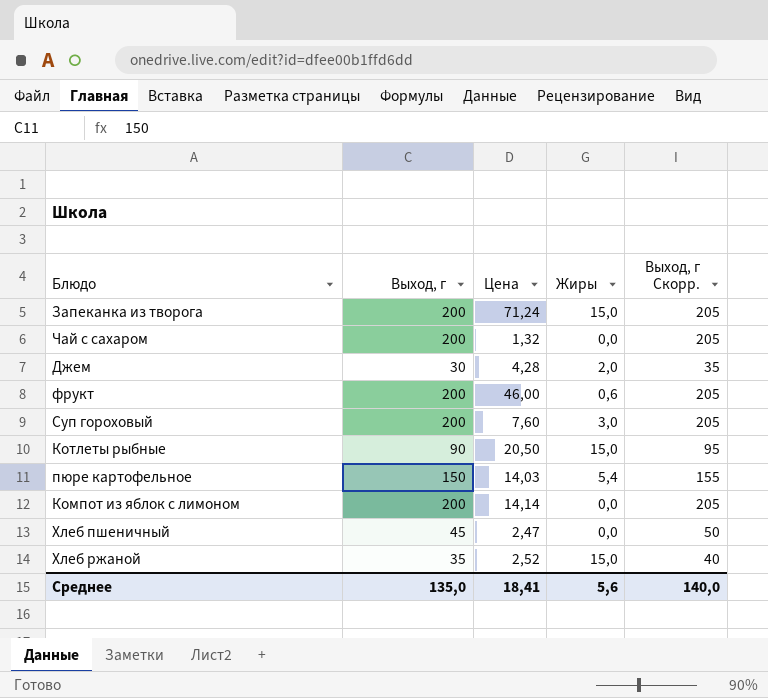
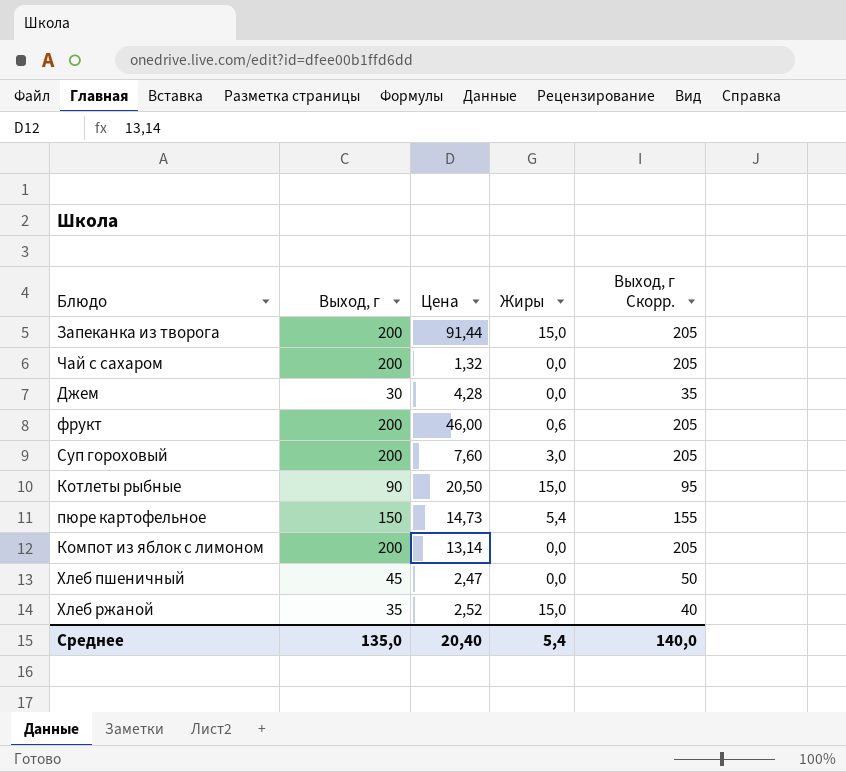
Запеканка из творога | Цена: 71,24 -> 91,44
Джем | Жиры: 2,0 -> 0,0
пюре картофельное | Цена: 14,03 -> 14,73
Компот из яблок с лимоном | Цена: 14,14 -> 13,14
Среднее | Цена: 18,41 -> 20,40
Среднее | Жиры: 5,6 -> 5,4

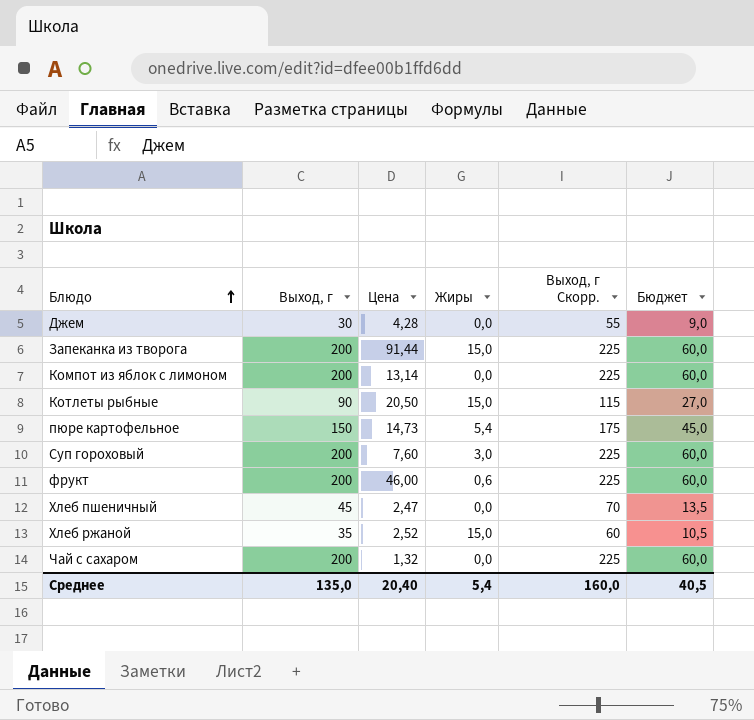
row order: none -> Блюдо ascending
column Выход, г Скорр. | formula: [Выход, г] + 5 -> [Выход, г] + 25
column Бюджет | formula: none -> [Выход, г] * 0,3
Среднее | Выход, г Скорр.: 140,0 -> 160,0

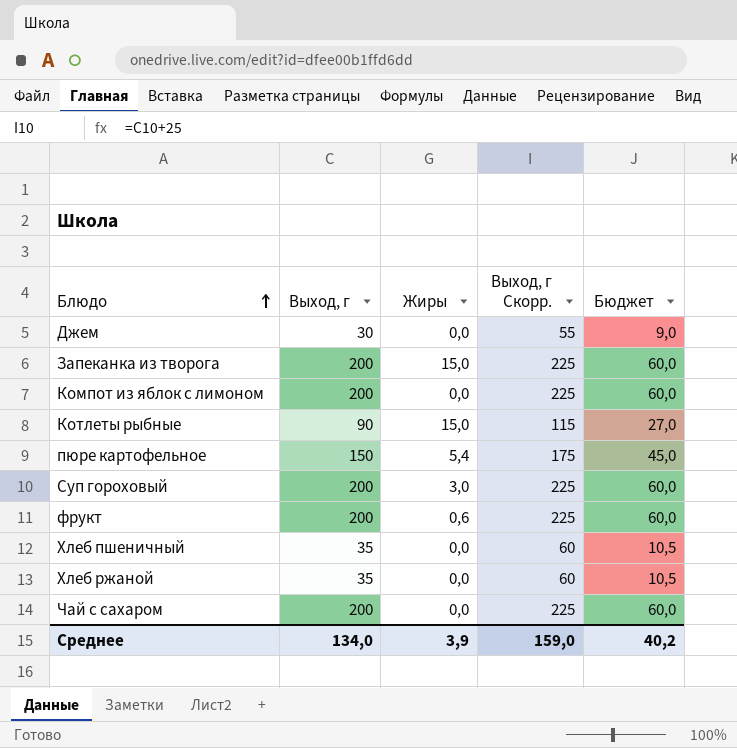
column Цена | position: 3 -> none
Хлеб пшеничный | Выход, г: 45 -> 35
Хлеб пшеничный | Выход, г Скорр.: 70 -> 60
Хлеб пшеничный | Бюджет: 13,5 -> 10,5
Хлеб ржаной | Жиры: 15,0 -> 0,0
Среднее | Выход, г: 135,0 -> 134,0
Среднее | Жиры: 5,4 -> 3,9
Среднее | Выход, г Скорр.: 160,0 -> 159,0
Среднее | Бюджет: 40,5 -> 40,2

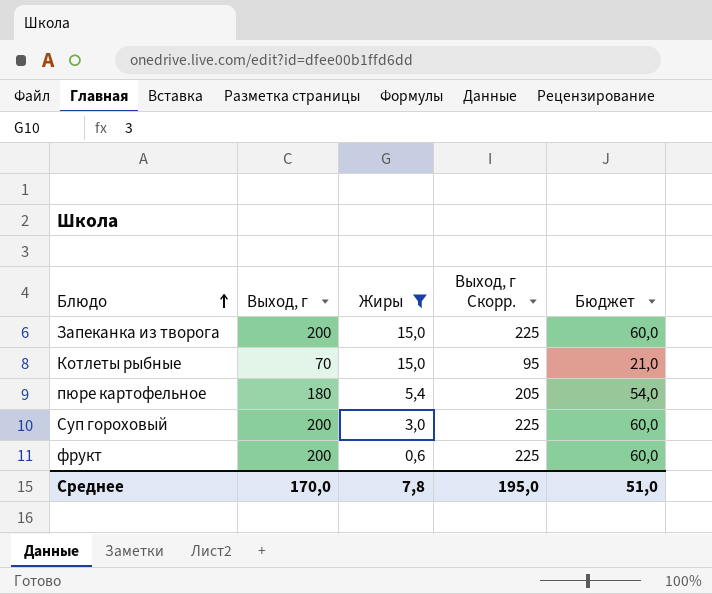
filter: none -> Жиры != 0,0
Котлеты рыбные | Выход, г: 90 -> 70
Котлеты рыбные | Выход, г Скорр.: 115 -> 95
Котлеты рыбные | Бюджет: 27,0 -> 21,0
пюре картофельное | Выход, г: 150 -> 180
пюре картофельное | Выход, г Скорр.: 175 -> 205
пюре картофельное | Бюджет: 45,0 -> 54,0
Среднее | Выход, г: 134,0 -> 170,0
Среднее | Жиры: 3,9 -> 7,8
Среднее | Выход, г Скорр.: 159,0 -> 195,0
Среднее | Бюджет: 40,2 -> 51,0

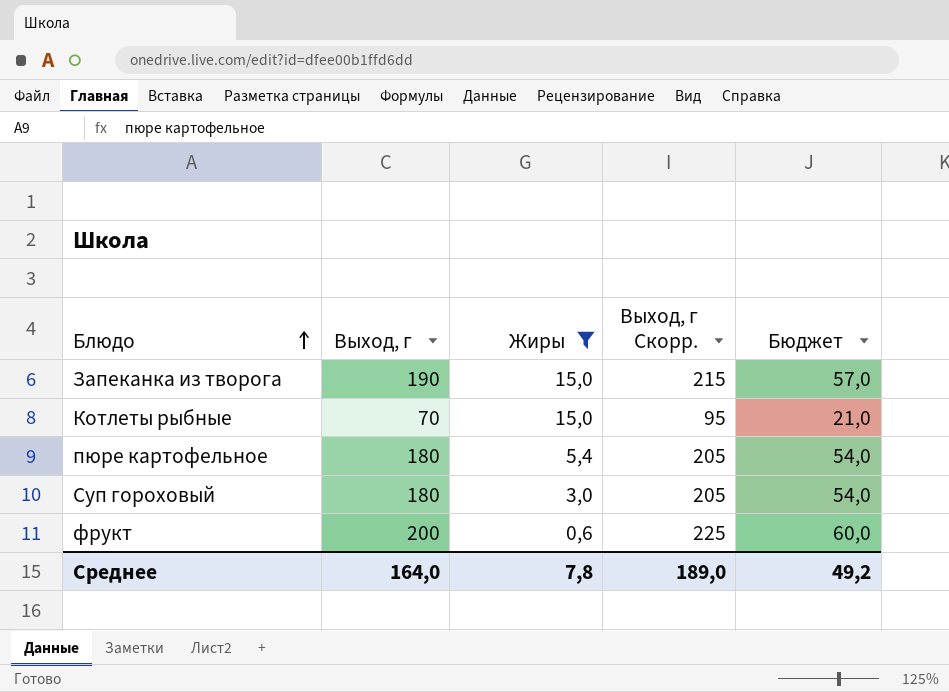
Запеканка из творога | Выход, г: 200 -> 190
Запеканка из творога | Выход, г Скорр.: 225 -> 215
Запеканка из творога | Бюджет: 60,0 -> 57,0
Суп гороховый | Выход, г: 200 -> 180
Суп гороховый | Выход, г Скорр.: 225 -> 205
Суп гороховый | Бюджет: 60,0 -> 54,0
Среднее | Выход, г: 170,0 -> 164,0
Среднее | Выход, г Скорр.: 195,0 -> 189,0
Среднее | Бюджет: 51,0 -> 49,2

